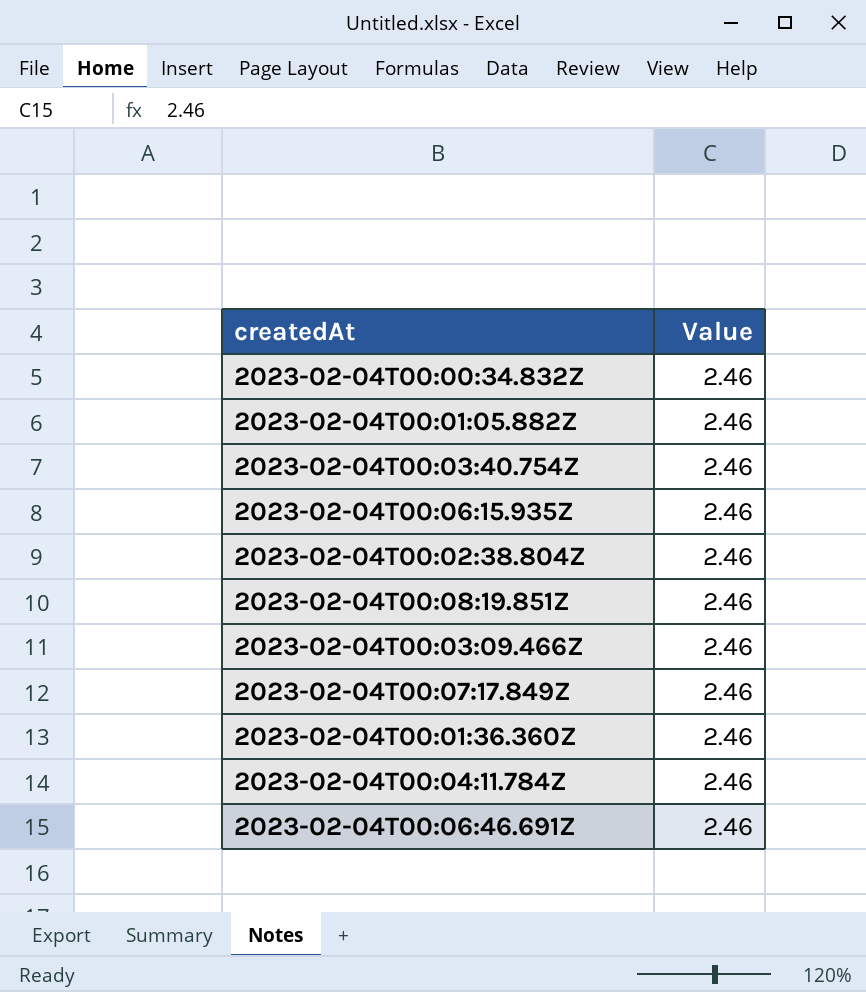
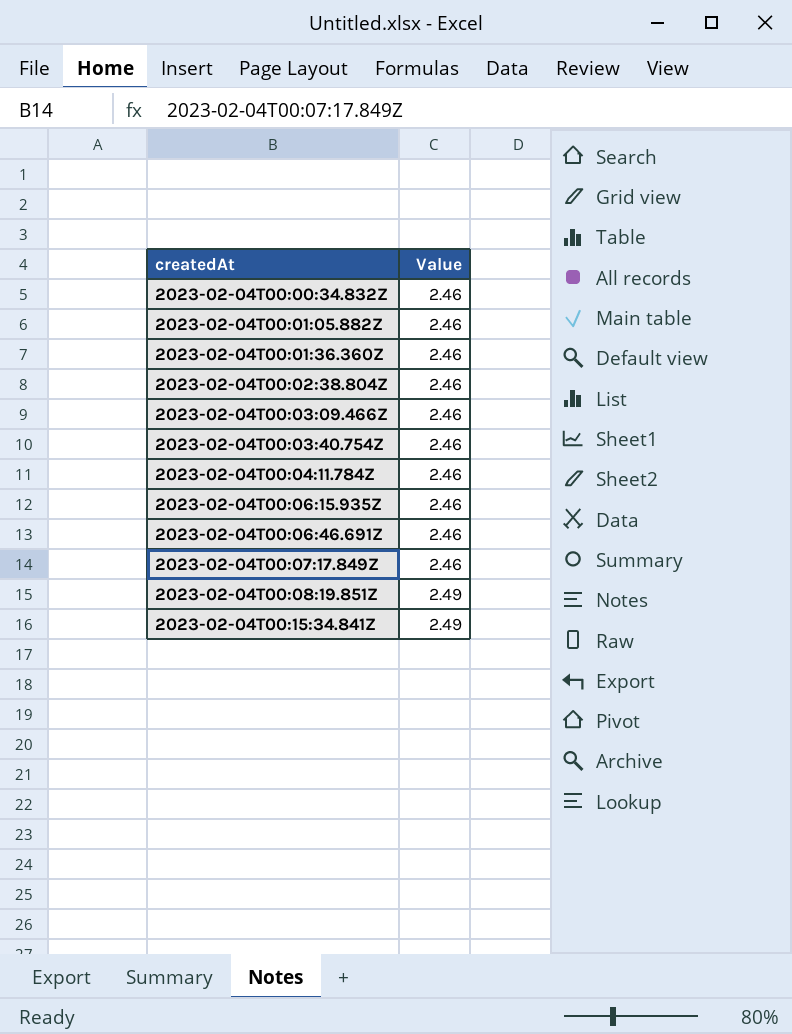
row order: none -> createdAt ascending
2023-02-04T00:08:19.851Z | Value: 2.46 -> 2.49
row 2023-02-04T00:15:34.841Z: none -> 2.49

